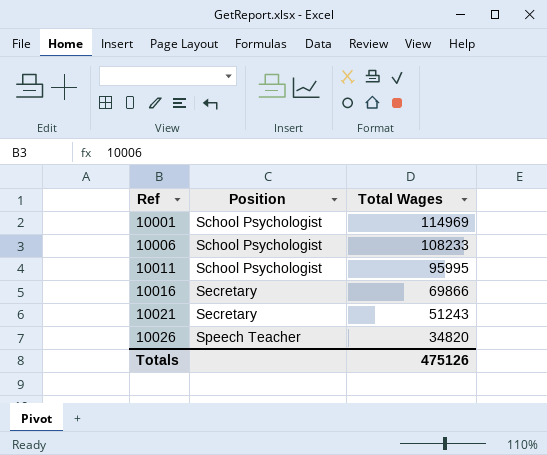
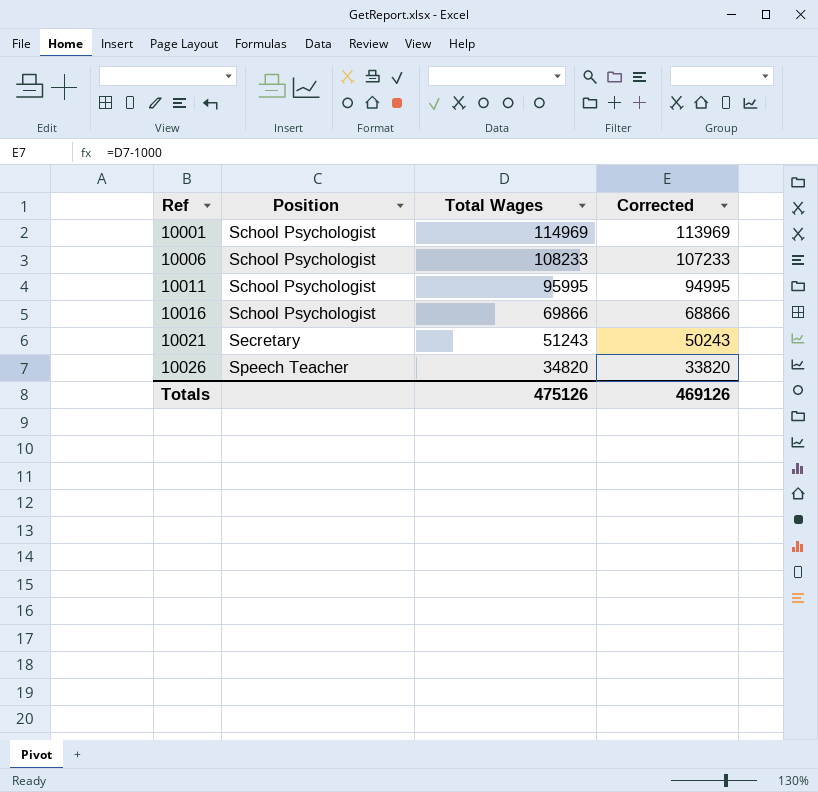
column Corrected | formula: none -> [Total Wages] - 1000
10016 | Position: Secretary -> School Psychologist

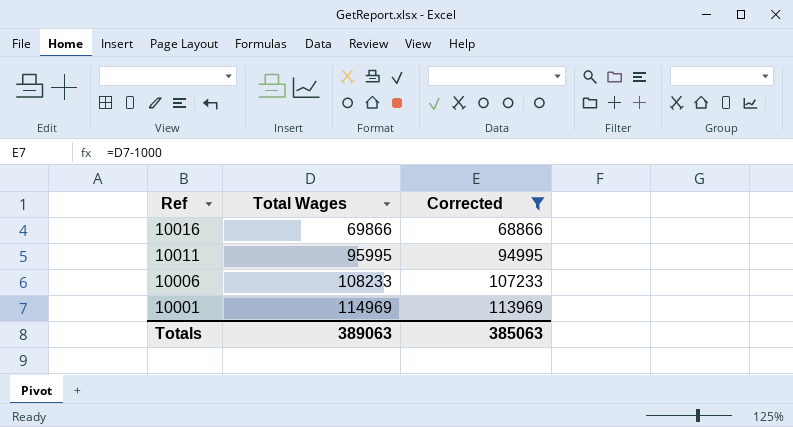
filter: none -> Corrected >= 68866
row order: Ref ascending -> Ref descending
column Position | position: 2 -> none
Totals | Total Wages: 475126 -> 389063
Totals | Corrected: 469126 -> 385063

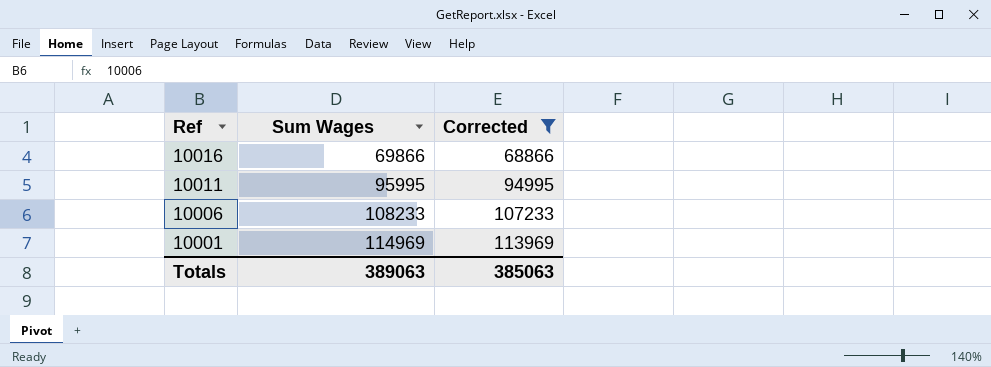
column name: Total Wages -> Sum Wages

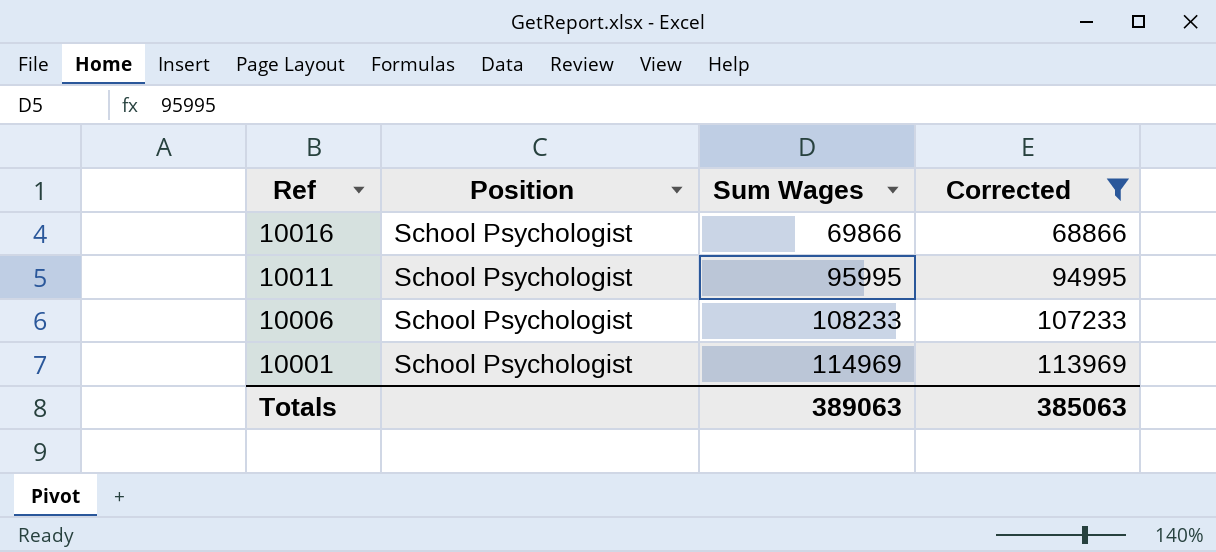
column Position | position: none -> 2

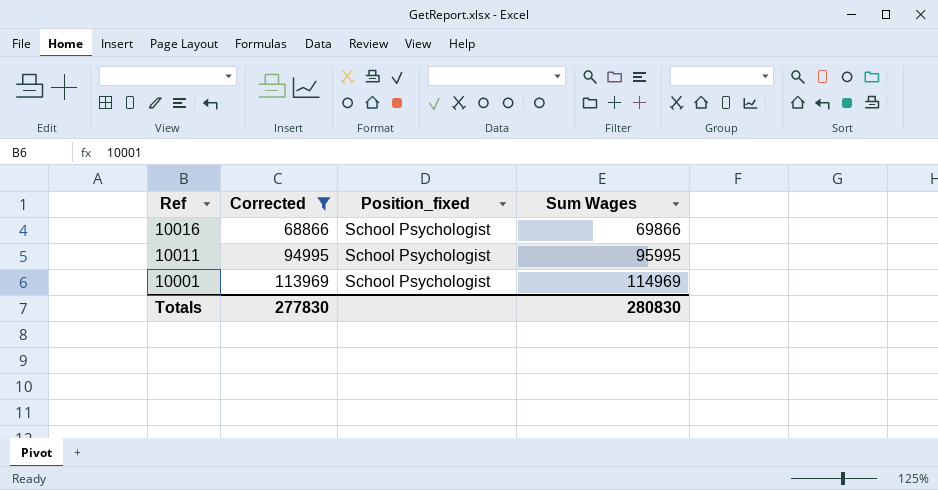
column Corrected | position: 4 -> 2
column name: Position -> Position_fixed
row 10006: School Psychologist | 108233 | 107233 -> none
Totals | Corrected: 385063 -> 277830
Totals | Sum Wages: 389063 -> 280830

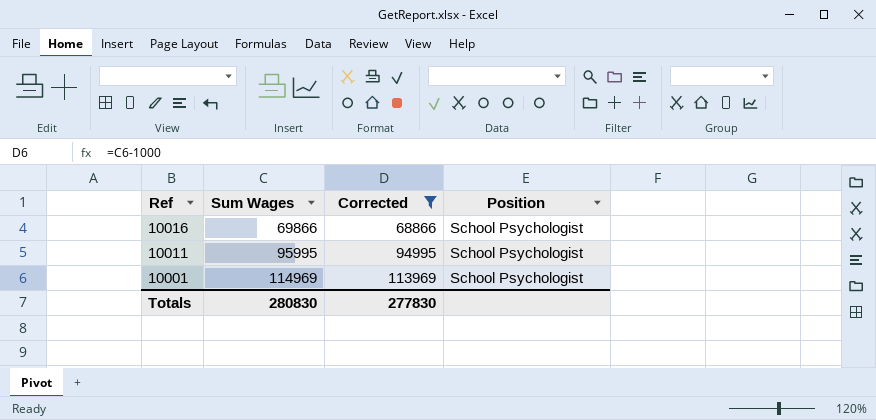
column Sum Wages | position: 4 -> 2
column name: Position_fixed -> Position

